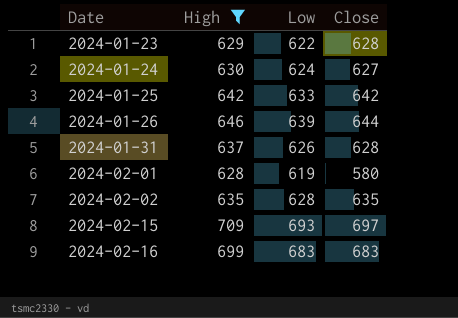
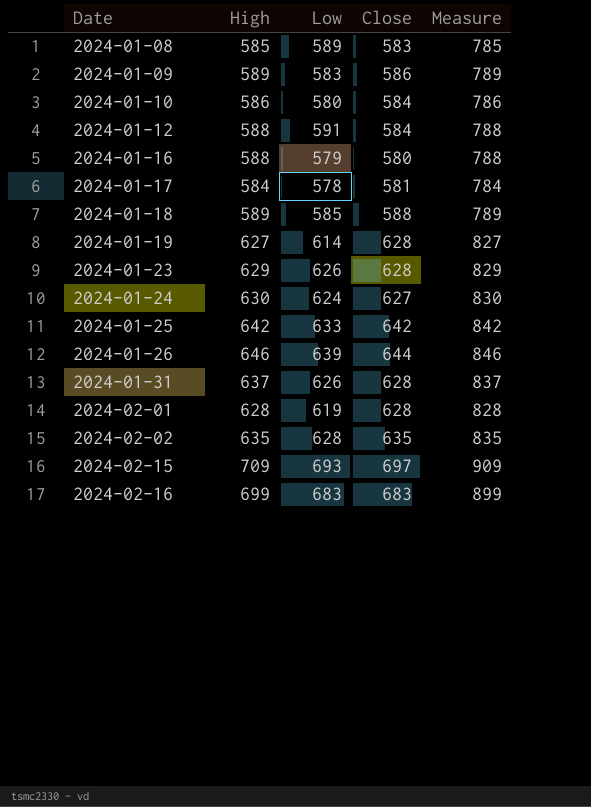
filter: High >= 628 -> none
column Measure | formula: none -> [High] + 200
2024-01-23 | Low: 622 -> 626
2024-02-01 | Close: 580 -> 628

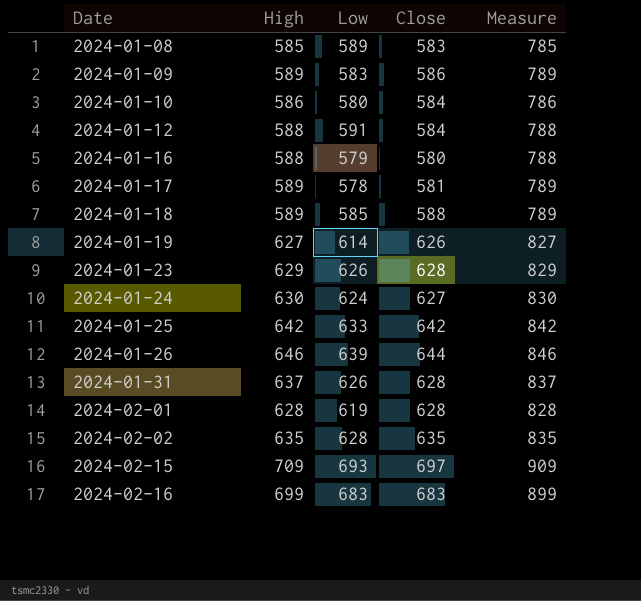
2024-01-17 | High: 584 -> 589
2024-01-17 | Measure: 784 -> 789
2024-01-19 | Close: 628 -> 626

